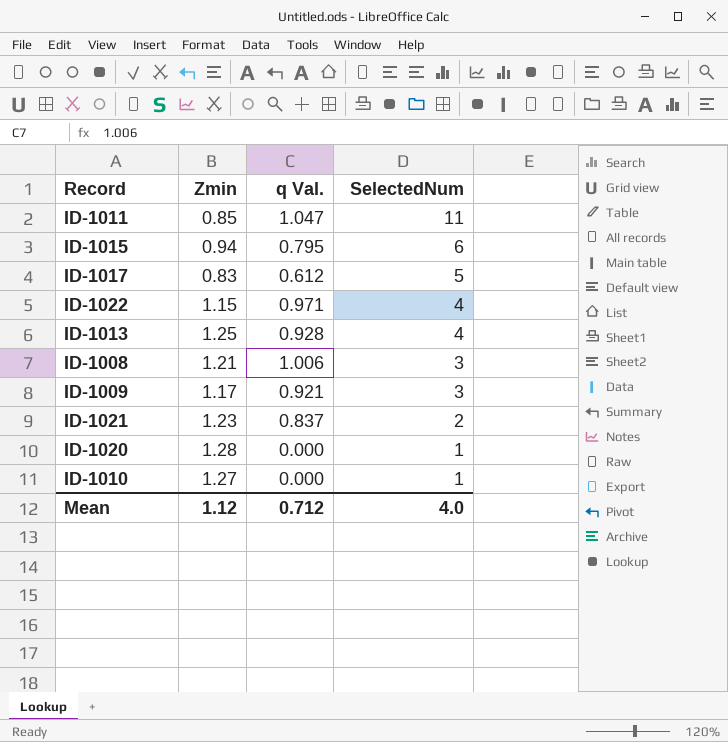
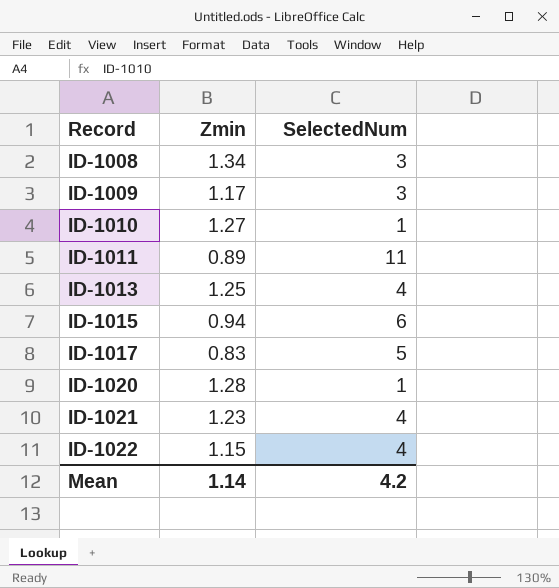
row order: SelectedNum descending -> Record ascending
column q Val. | position: 3 -> none
ID-1008 | Zmin: 1.21 -> 1.34
ID-1011 | Zmin: 0.85 -> 0.89
ID-1021 | SelectedNum: 2 -> 4
Mean | Zmin: 1.12 -> 1.14
Mean | SelectedNum: 4.0 -> 4.2

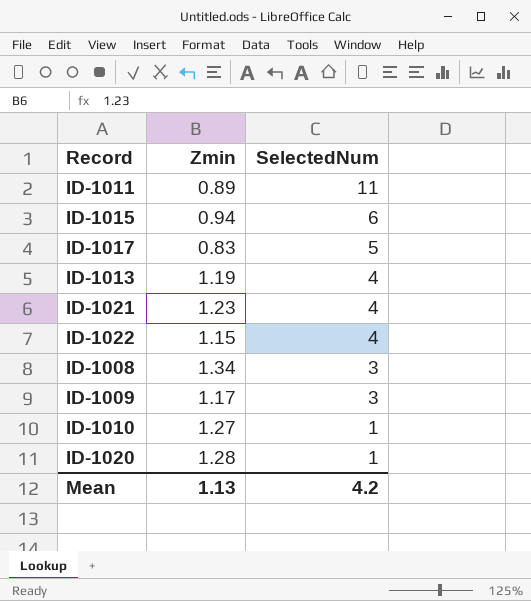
row order: Record ascending -> SelectedNum descending
ID-1013 | Zmin: 1.25 -> 1.19
Mean | Zmin: 1.14 -> 1.13

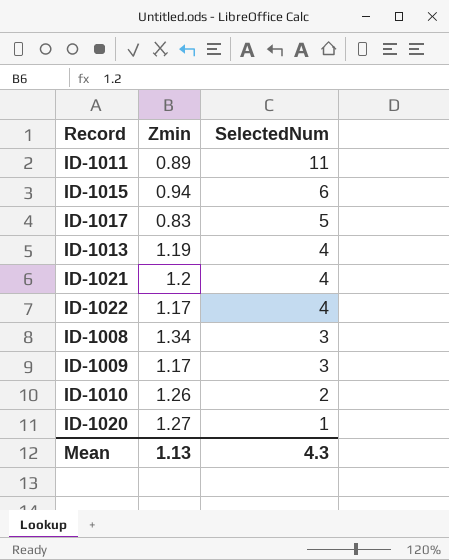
ID-1021 | Zmin: 1.23 -> 1.2
ID-1022 | Zmin: 1.15 -> 1.17
ID-1010 | Zmin: 1.27 -> 1.26
ID-1010 | SelectedNum: 1 -> 2
ID-1020 | Zmin: 1.28 -> 1.27
Mean | SelectedNum: 4.2 -> 4.3

